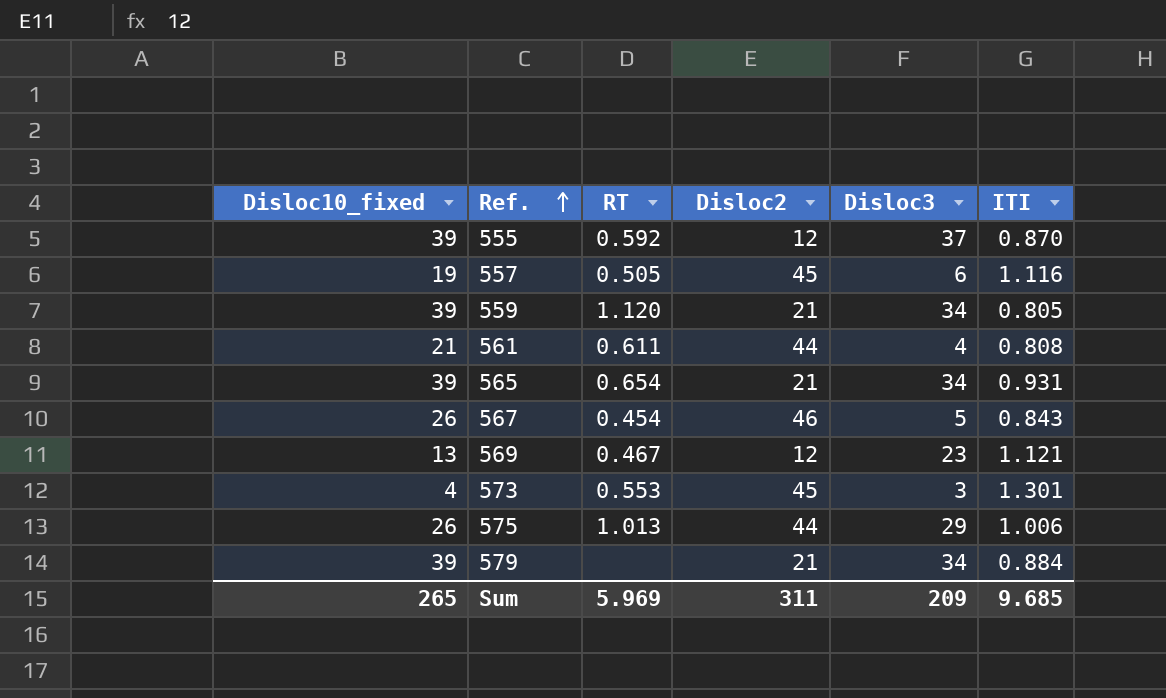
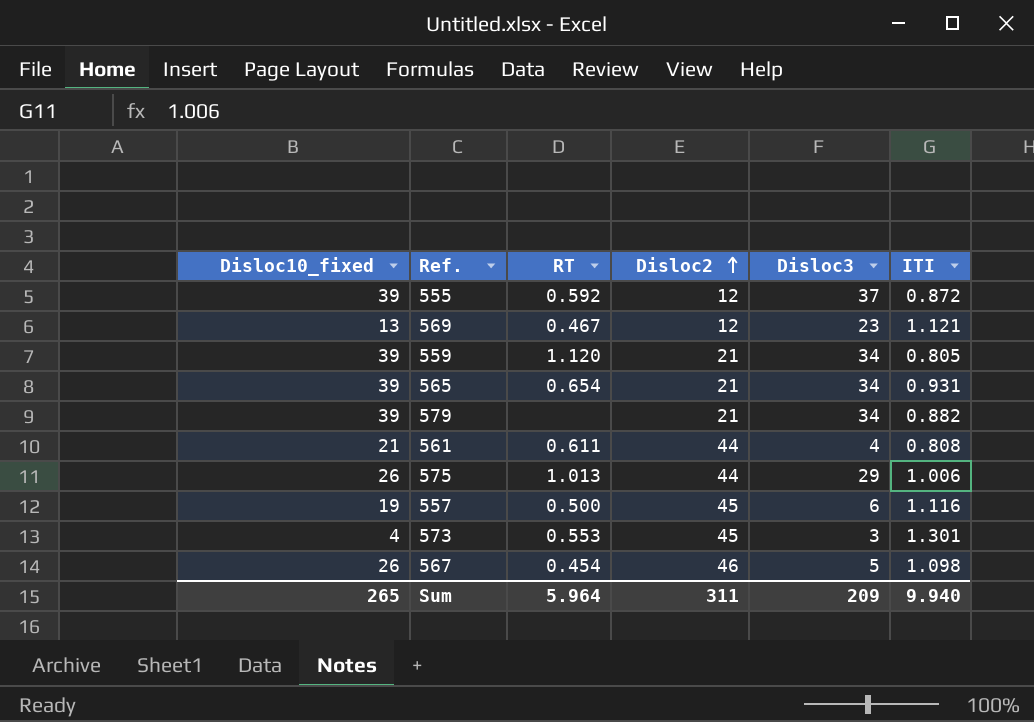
row order: Ref. ascending -> Disloc2 ascending
555 | ITI: 0.870 -> 0.872
579 | ITI: 0.884 -> 0.882
557 | RT: 0.505 -> 0.500
567 | ITI: 0.843 -> 1.098
Sum | RT: 5.969 -> 5.964
Sum | ITI: 9.685 -> 9.940

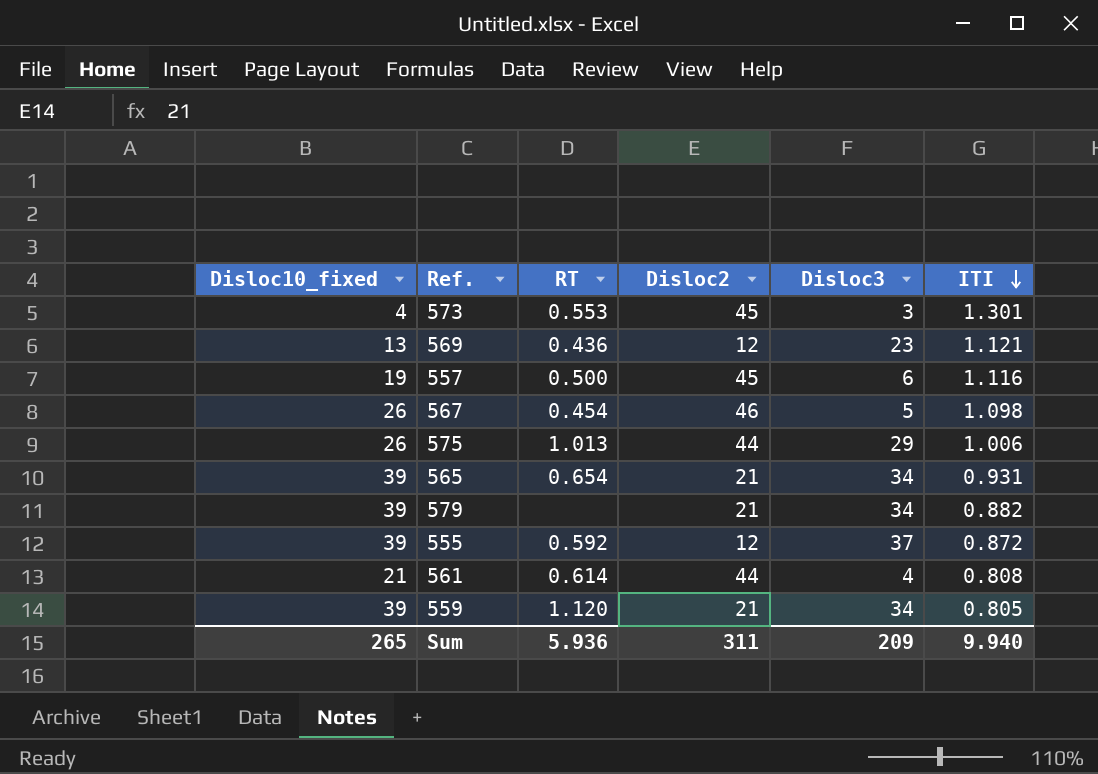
row order: Disloc2 ascending -> ITI descending
569 | RT: 0.467 -> 0.436
561 | RT: 0.611 -> 0.614
Sum | RT: 5.964 -> 5.936

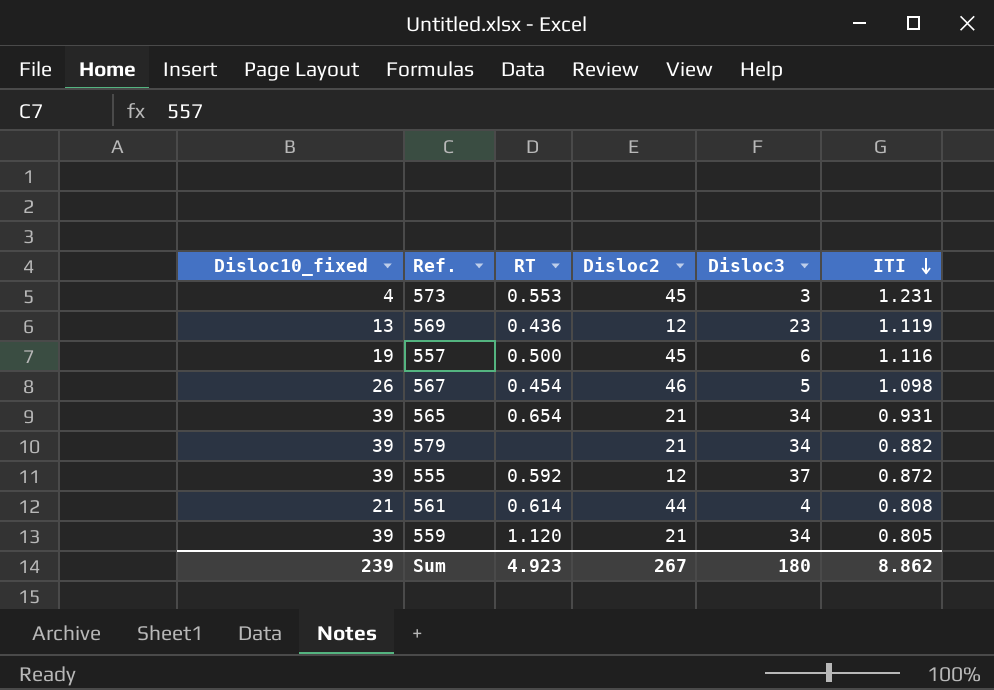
row 575: 26 | 1.013 | 44 | 29 | 1.006 -> none
573 | ITI: 1.301 -> 1.231
569 | ITI: 1.121 -> 1.119
Sum | Disloc10_fixed: 265 -> 239
Sum | RT: 5.936 -> 4.923
Sum | Disloc2: 311 -> 267
Sum | Disloc3: 209 -> 180
Sum | ITI: 9.940 -> 8.862

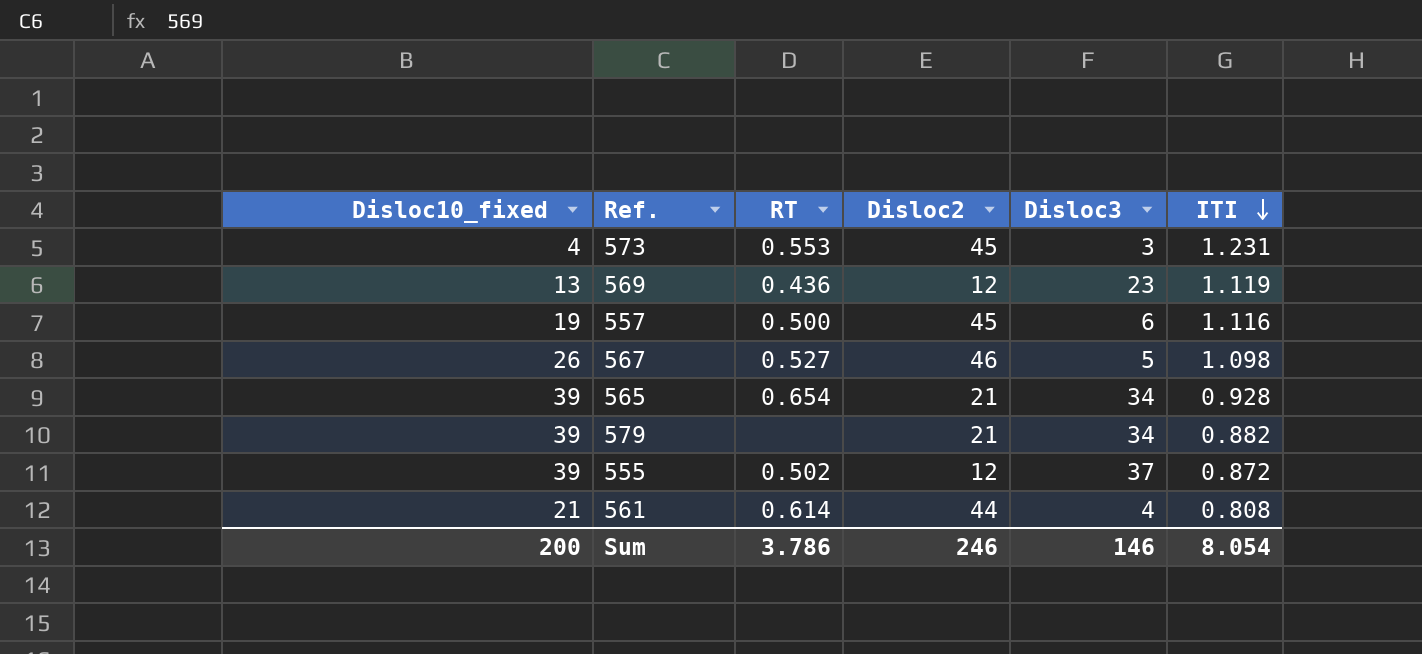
row 559: 39 | 1.120 | 21 | 34 | 0.805 -> none
567 | RT: 0.454 -> 0.527
565 | ITI: 0.931 -> 0.928
555 | RT: 0.592 -> 0.502
Sum | Disloc10_fixed: 239 -> 200
Sum | RT: 4.923 -> 3.786
Sum | Disloc2: 267 -> 246
Sum | Disloc3: 180 -> 146
Sum | ITI: 8.862 -> 8.054

